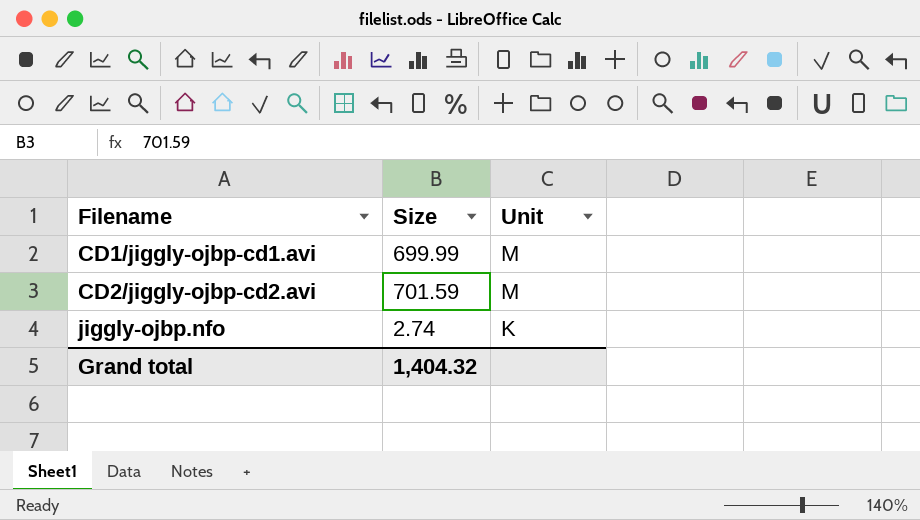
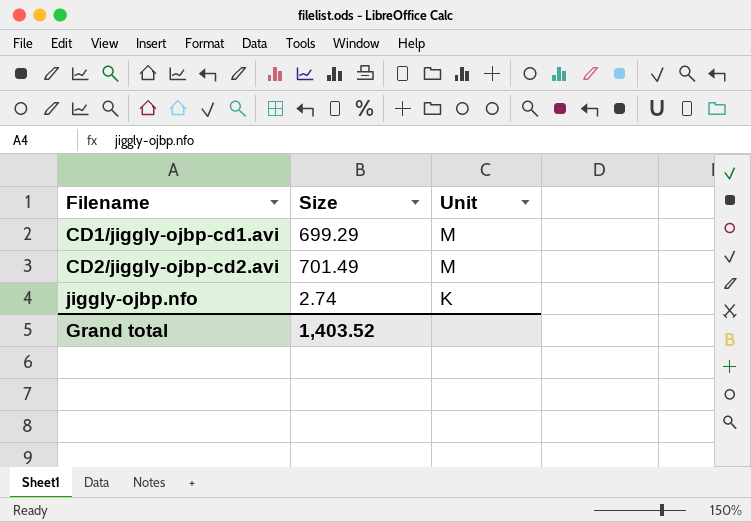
CD1/jiggly-ojbp-cd1.avi | Size: 699.99 -> 699.29
CD2/jiggly-ojbp-cd2.avi | Size: 701.59 -> 701.49
Grand total | Size: 1,404.32 -> 1,403.52

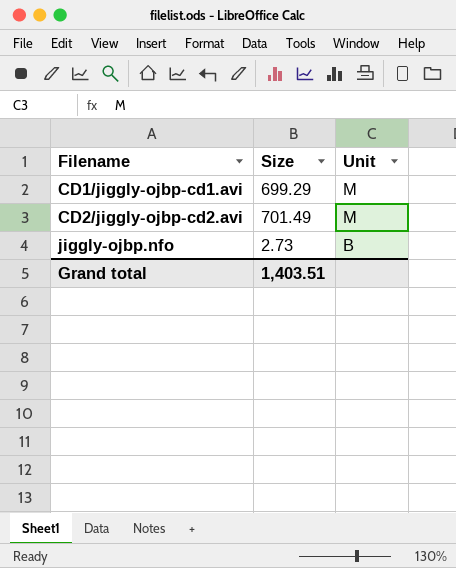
jiggly-ojbp.nfo | Size: 2.74 -> 2.73
jiggly-ojbp.nfo | Unit: K -> B
Grand total | Size: 1,403.52 -> 1,403.51

